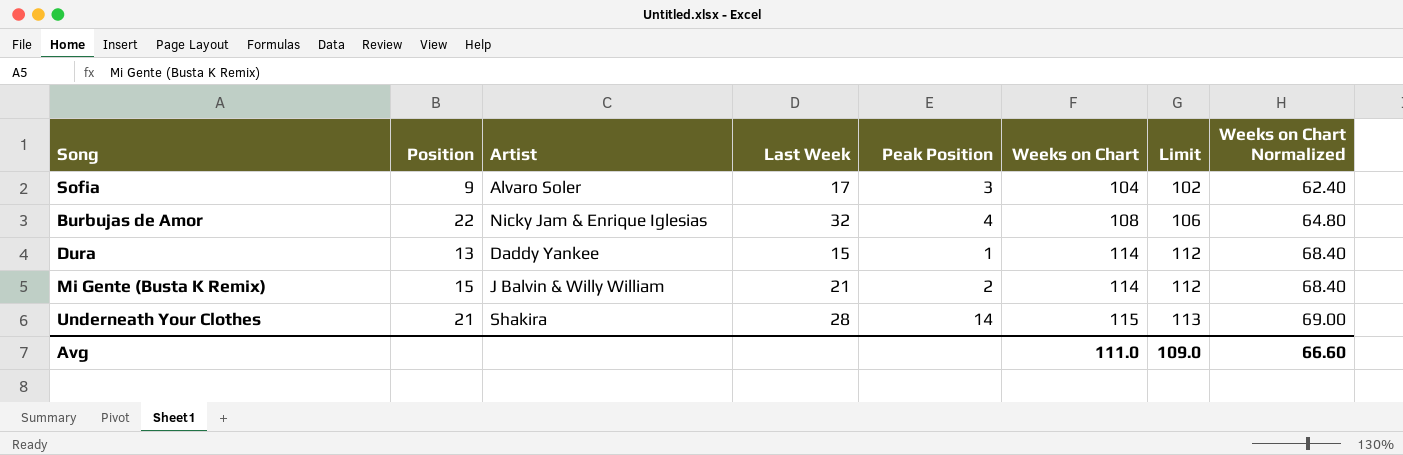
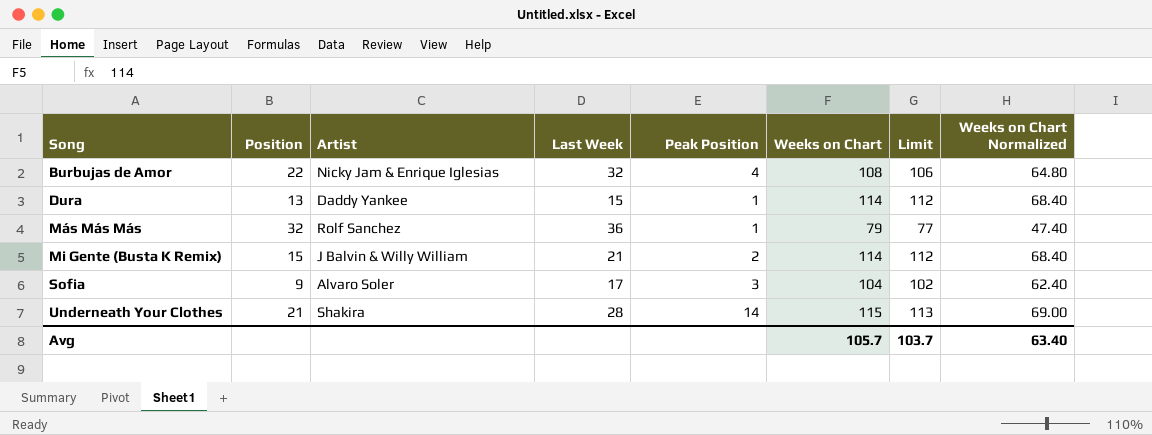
row order: Weeks on Chart ascending -> Song ascending
row Más Más Más: none -> 32 | Rolf Sanchez | 36 | 1 | 79 | 77 | 47.40
Avg | Weeks on Chart: 111.0 -> 105.7
Avg | Limit: 109.0 -> 103.7
Avg | Weeks on Chart Normalized: 66.60 -> 63.40

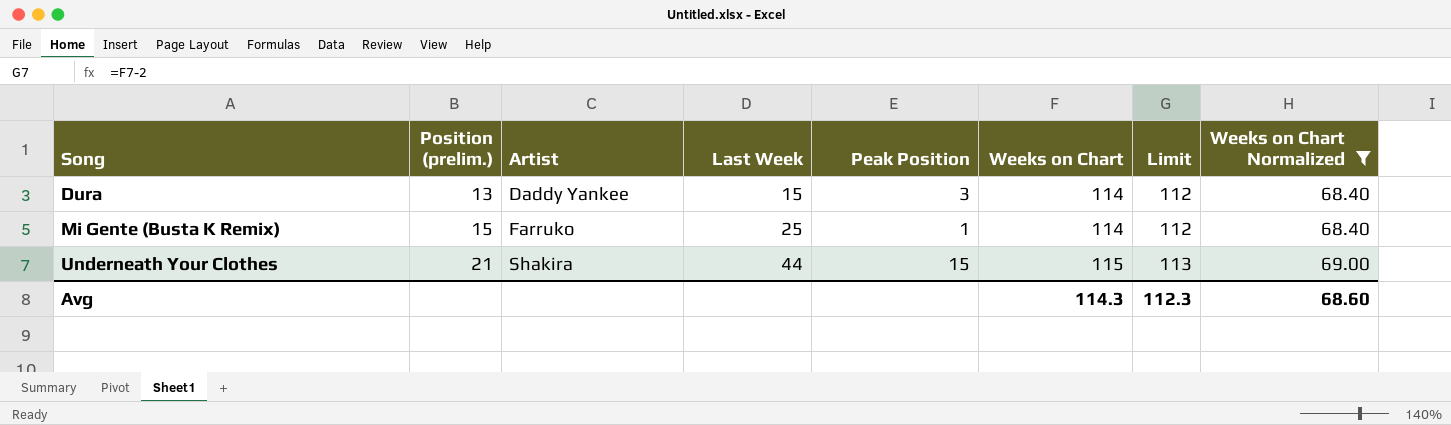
filter: none -> Weeks on Chart Normalized >= 68.40
column name: Position -> Position (prelim.)
Dura | Peak Position: 1 -> 3
Mi Gente (Busta K Remix) | Artist: J Balvin & Willy William -> Farruko
Mi Gente (Busta K Remix) | Last Week: 21 -> 25
Mi Gente (Busta K Remix) | Peak Position: 2 -> 1
Underneath Your Clothes | Last Week: 28 -> 44
Underneath Your Clothes | Peak Position: 14 -> 15
Avg | Weeks on Chart: 105.7 -> 114.3
Avg | Limit: 103.7 -> 112.3
Avg | Weeks on Chart Normalized: 63.40 -> 68.60

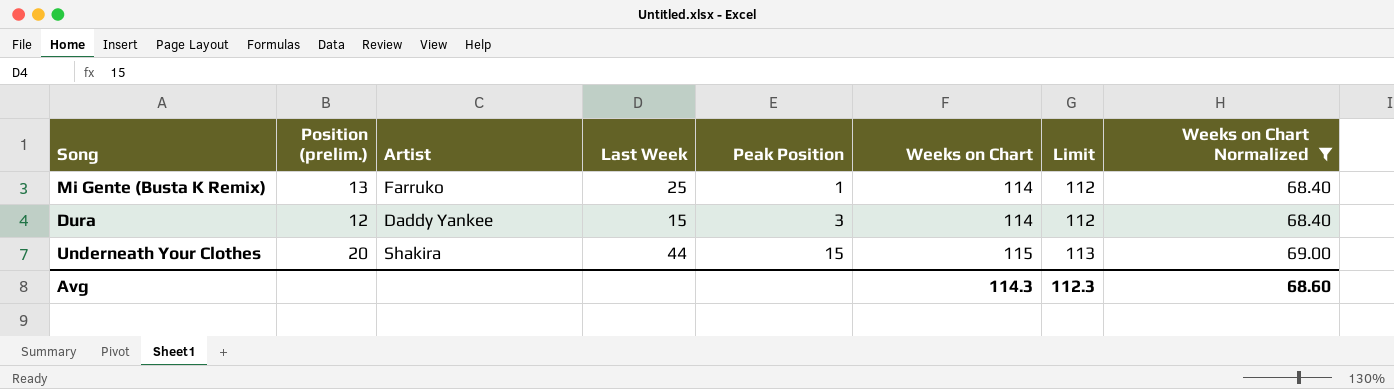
row order: Song ascending -> Peak Position ascending
Mi Gente (Busta K Remix) | Position (prelim.): 15 -> 13
Dura | Position (prelim.): 13 -> 12
Underneath Your Clothes | Position (prelim.): 21 -> 20

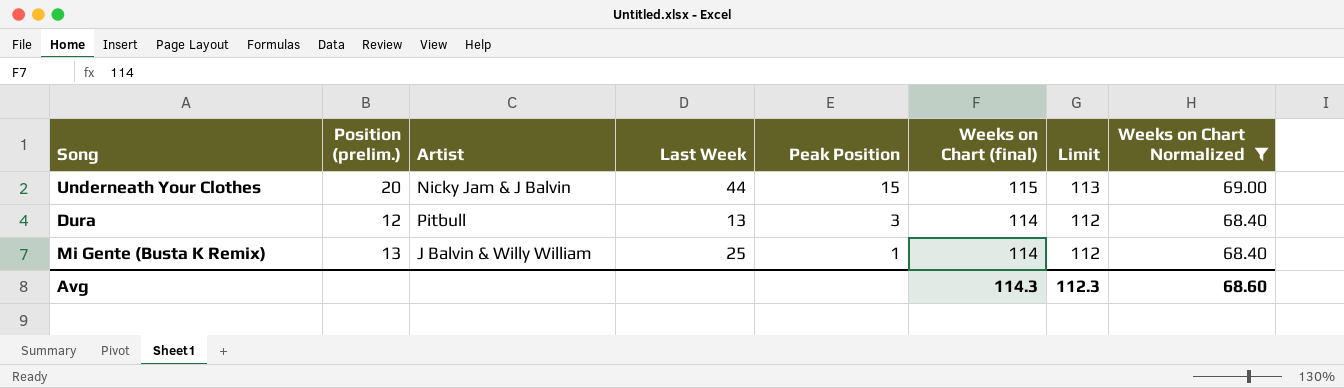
row order: Peak Position ascending -> Peak Position descending
column name: Weeks on Chart -> Weeks on Chart (final)
Underneath Your Clothes | Artist: Shakira -> Nicky Jam & J Balvin
Dura | Artist: Daddy Yankee -> Pitbull
Dura | Last Week: 15 -> 13
Mi Gente (Busta K Remix) | Artist: Farruko -> J Balvin & Willy William

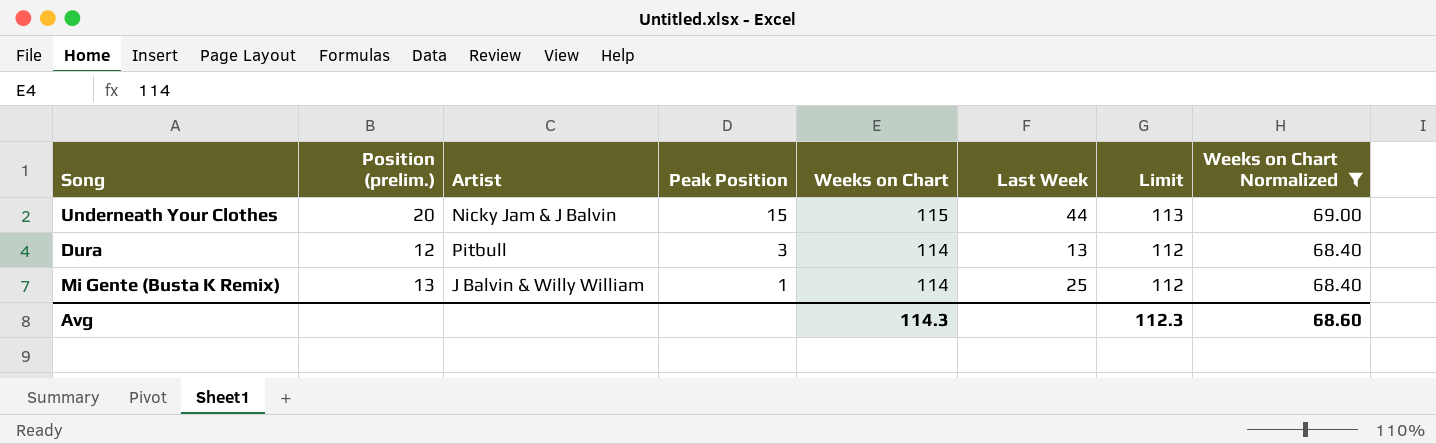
column name: Weeks on Chart (final) -> Weeks on Chart
column Last Week | position: 4 -> 6

